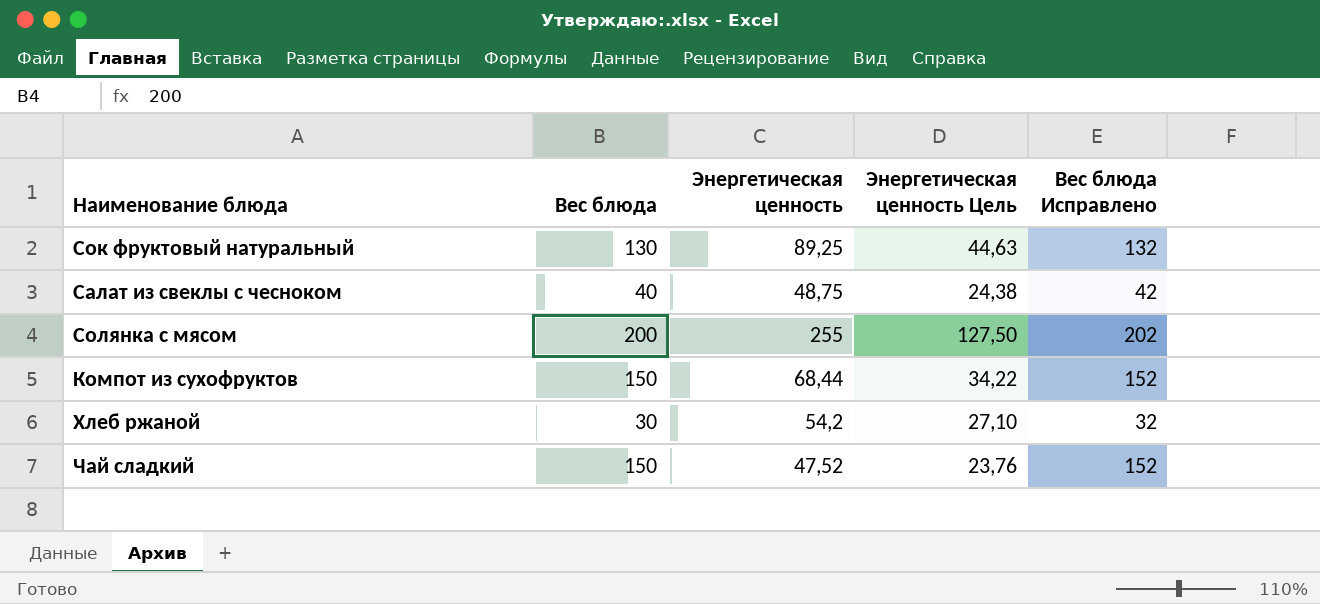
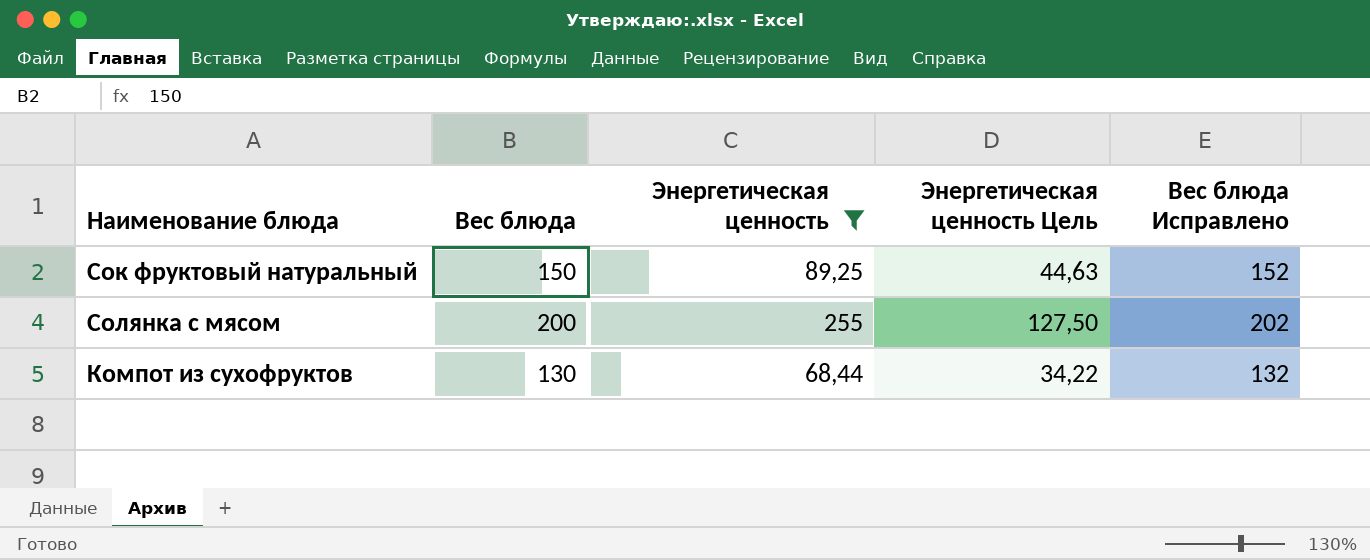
filter: none -> Энергетическая ценность >= 68,44
Сок фруктовый натуральный | Вес блюда: 130 -> 150
Сок фруктовый натуральный | Вес блюда Исправлено: 132 -> 152
Компот из сухофруктов | Вес блюда: 150 -> 130
Компот из сухофруктов | Вес блюда Исправлено: 152 -> 132

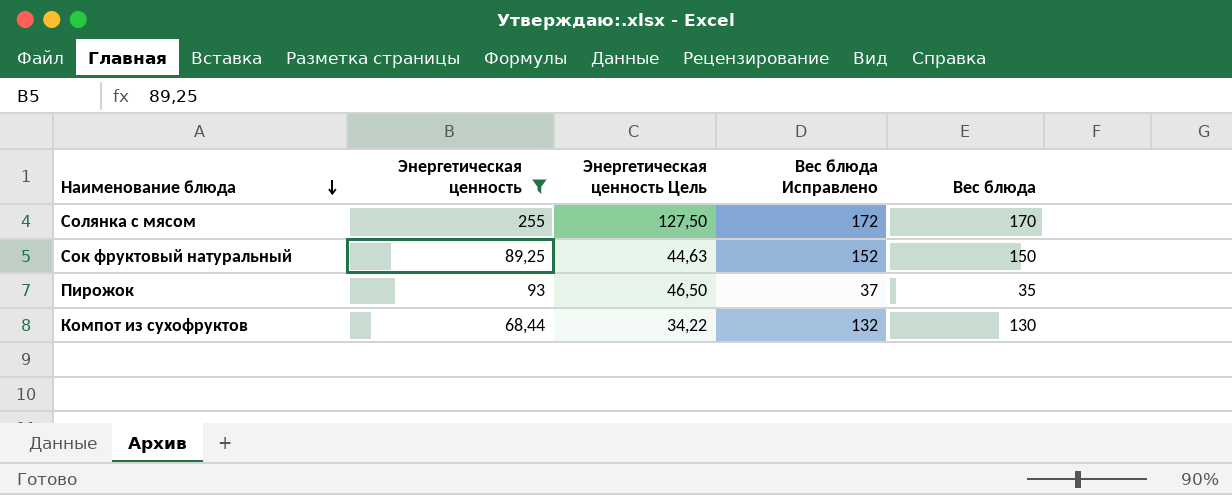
row order: none -> Наименование блюда descending
column Вес блюда | position: 2 -> 5
Солянка с мясом | Вес блюда Исправлено: 202 -> 172
Солянка с мясом | Вес блюда: 200 -> 170
row Пирожок: none -> 93 | 46,50 | 37 | 35

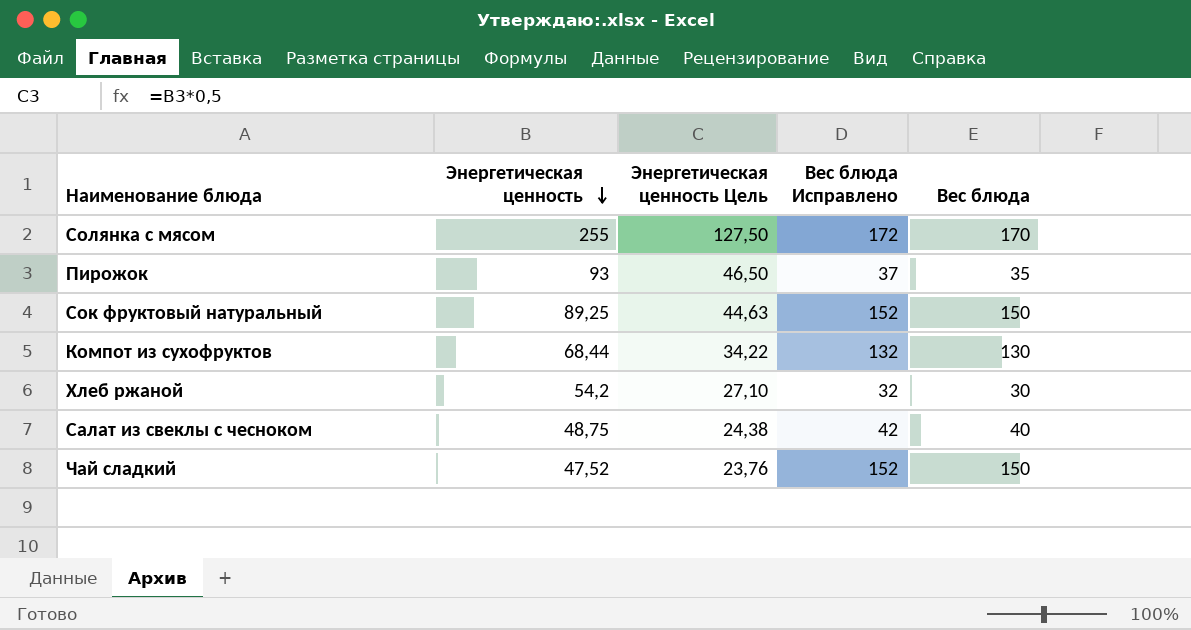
filter: Энергетическая ценность >= 68,44 -> none
row order: Наименование блюда descending -> Энергетическая ценность descending

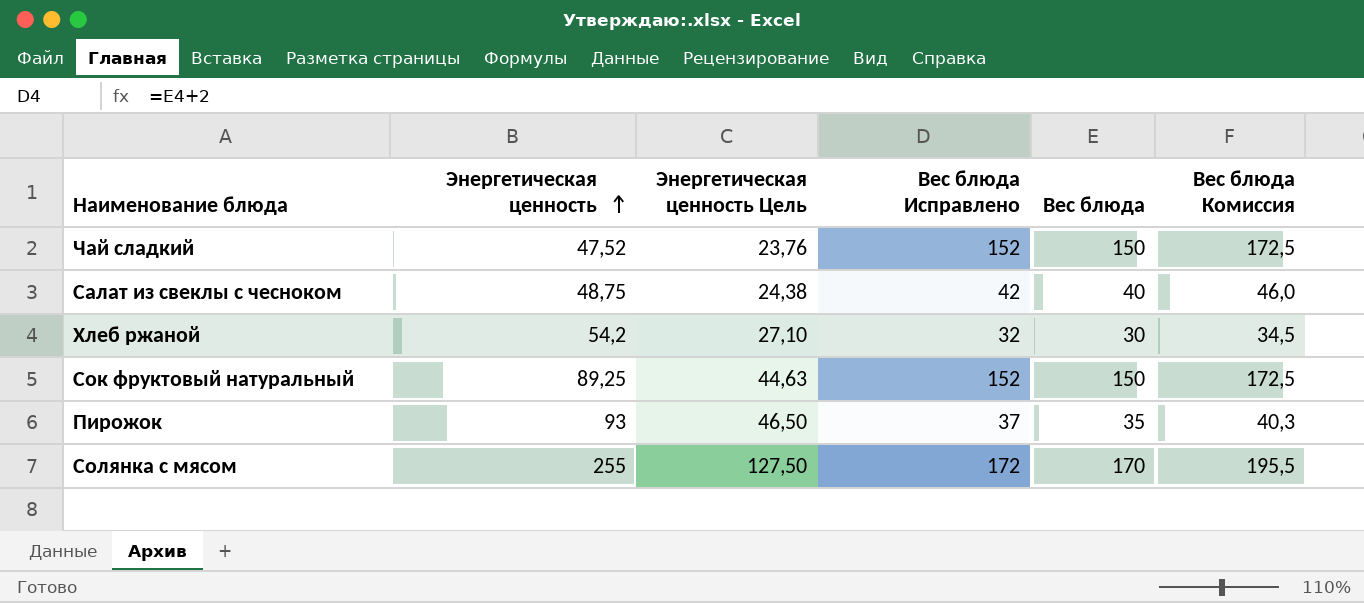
row order: Энергетическая ценность descending -> Энергетическая ценность ascending
column Вес блюда Комиссия | formula: none -> [Вес блюда] * 1,15
row Компот из сухофруктов: 68,44 | 34,22 | 132 | 130 -> none

